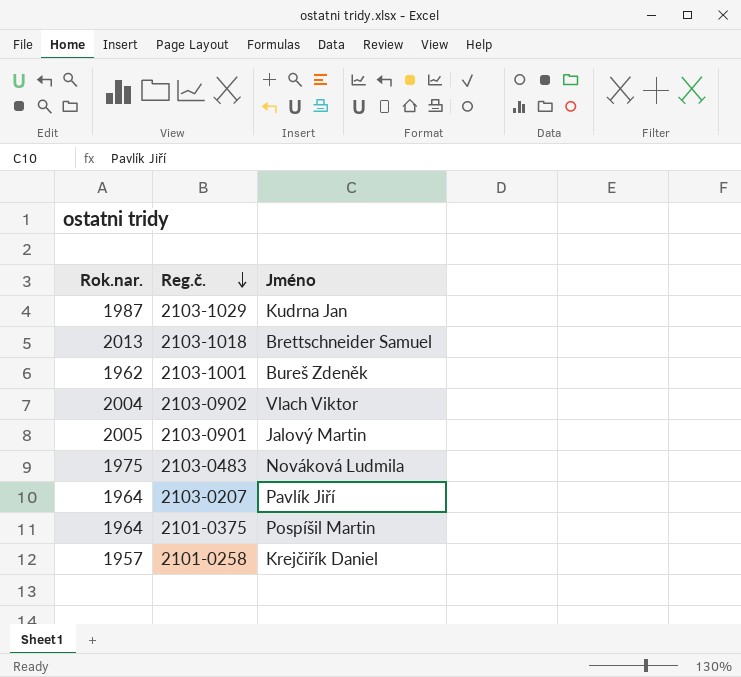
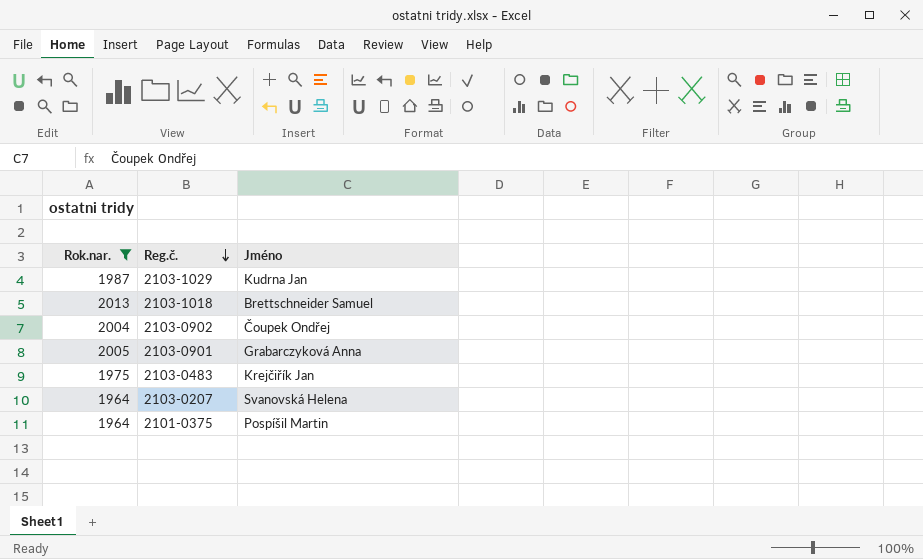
filter: none -> Rok.nar. >= 1964
2103-0902 | Jméno: Vlach Viktor -> Čoupek Ondřej
2103-0901 | Jméno: Jalový Martin -> Grabarczyková Anna
2103-0483 | Jméno: Nováková Ludmila -> Krejčiřík Jan
2103-0207 | Jméno: Pavlík Jiří -> Svanovská Helena

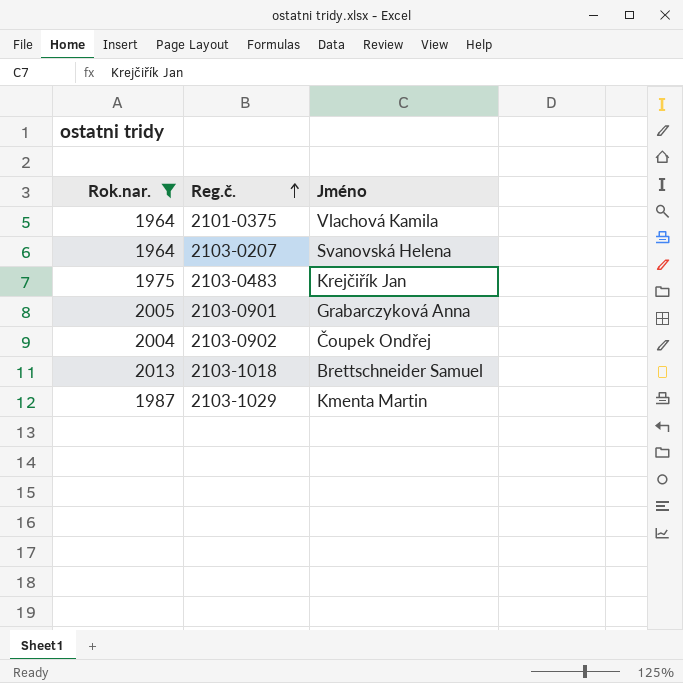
row order: Reg.č. descending -> Reg.č. ascending
2101-0375 | Jméno: Pospíšil Martin -> Vlachová Kamila
2103-1029 | Jméno: Kudrna Jan -> Kmenta Martin

